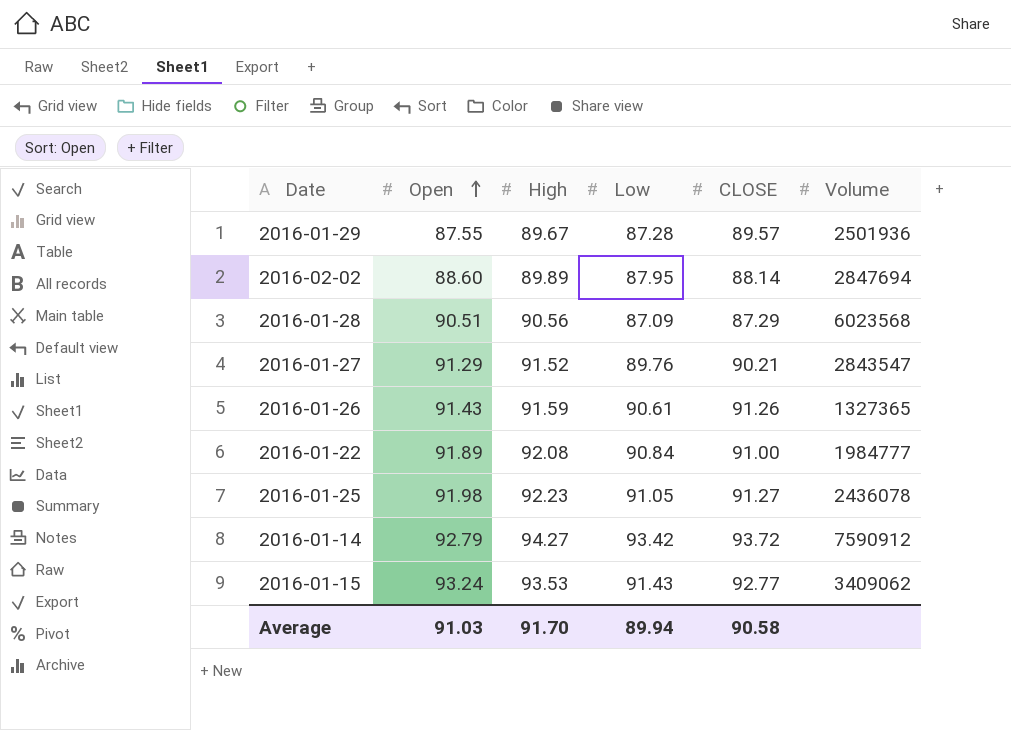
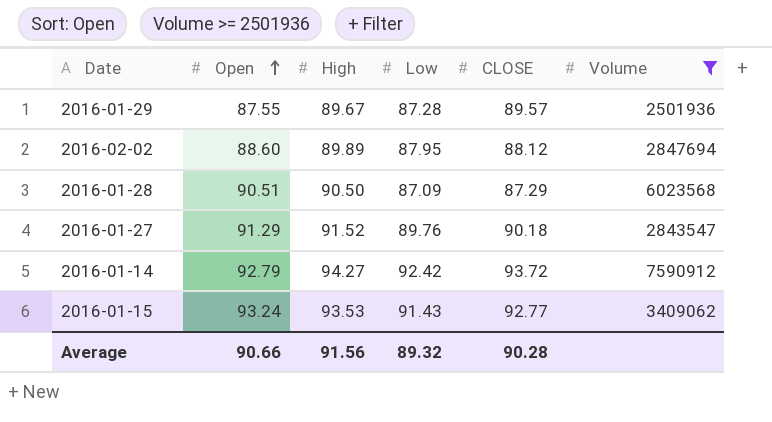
filter: none -> Volume >= 2501936
2016-02-02 | CLOSE: 88.14 -> 88.12
2016-01-28 | High: 90.56 -> 90.50
2016-01-27 | CLOSE: 90.21 -> 90.18
2016-01-14 | Low: 93.42 -> 92.42
Average | Open: 91.03 -> 90.66
Average | High: 91.70 -> 91.56
Average | Low: 89.94 -> 89.32
Average | CLOSE: 90.58 -> 90.28

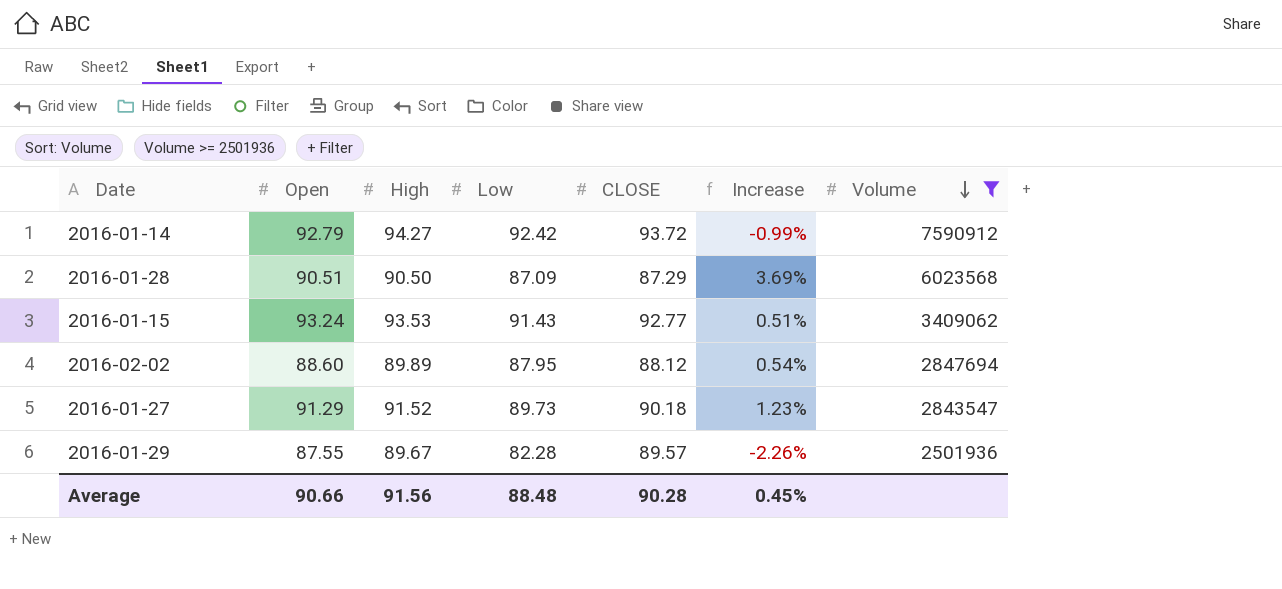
row order: Open ascending -> Volume descending
column Increase | formula: none -> ([Open] - [CLOSE]) / [CLOSE]
2016-01-27 | Low: 89.76 -> 89.73
2016-01-29 | Low: 87.28 -> 82.28
Average | Low: 89.32 -> 88.48

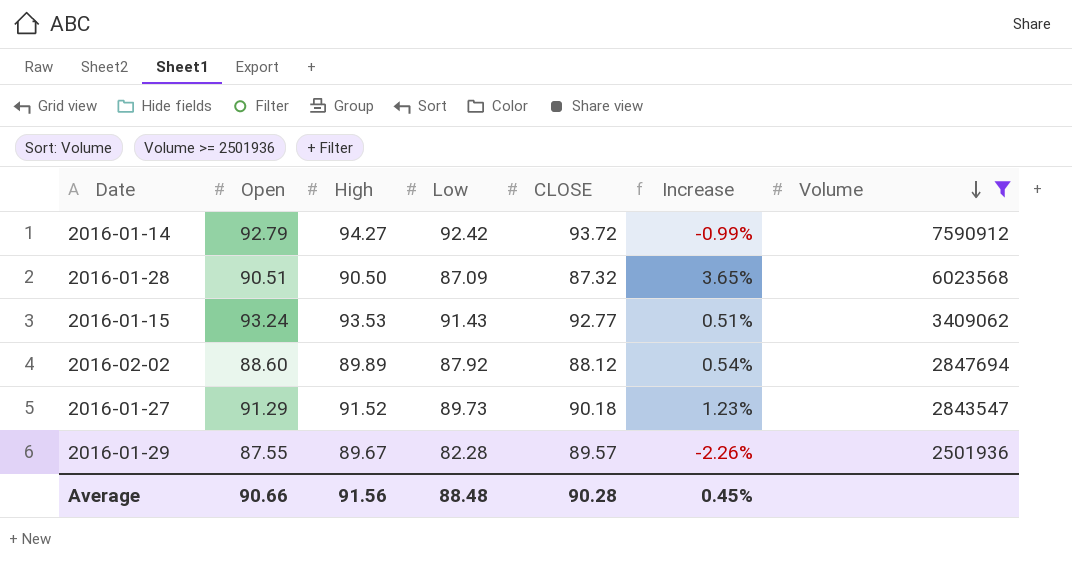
2016-01-28 | CLOSE: 87.29 -> 87.32
2016-01-28 | Increase: 3.69% -> 3.65%
2016-02-02 | Low: 87.95 -> 87.92

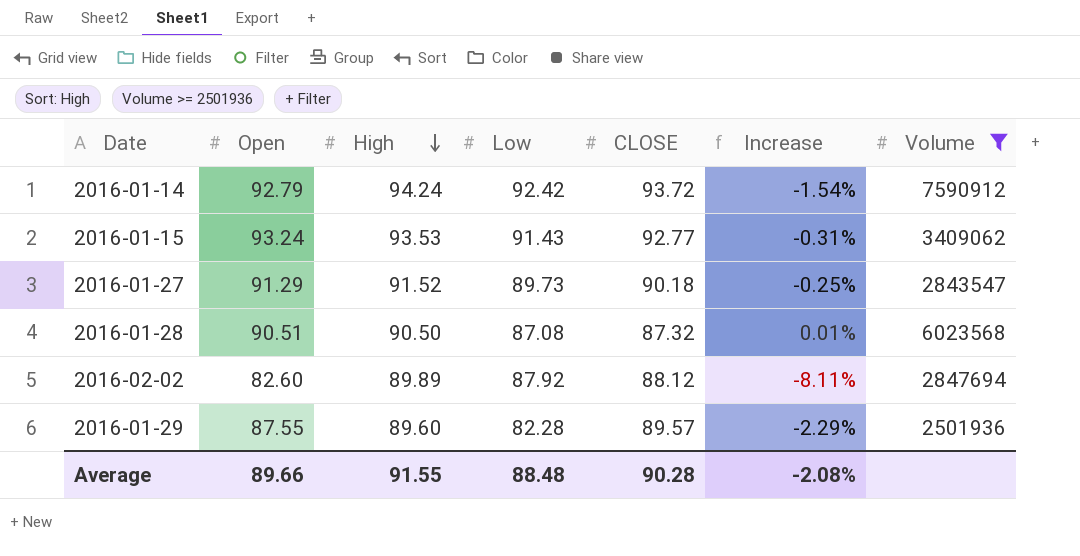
row order: Volume descending -> High descending
column Increase | formula: ([Open] - [CLOSE]) / [CLOSE] -> ([Open] - [High]) / [High]
2016-01-14 | High: 94.27 -> 94.24
2016-01-28 | Low: 87.09 -> 87.08
2016-02-02 | Open: 88.60 -> 82.60
2016-01-29 | High: 89.67 -> 89.60
Average | Open: 90.66 -> 89.66
Average | High: 91.56 -> 91.55
Average | Increase: 0.45% -> -2.08%

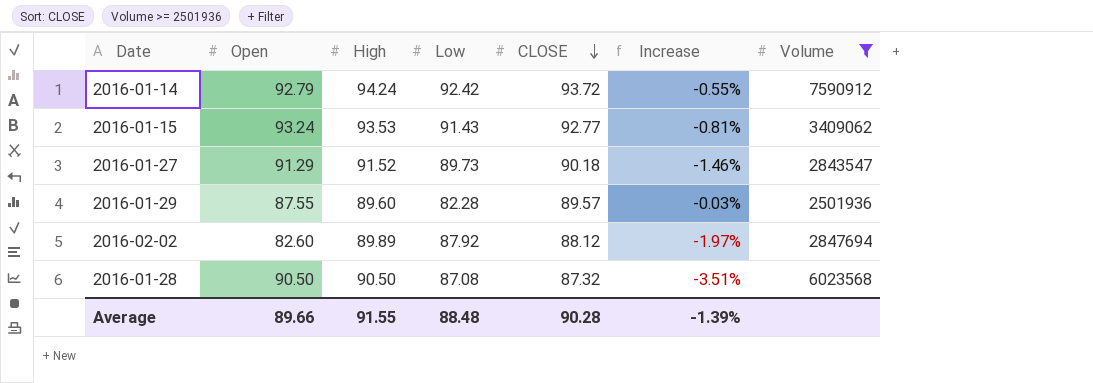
row order: High descending -> CLOSE descending
column Increase | formula: ([Open] - [High]) / [High] -> ([CLOSE] - [High]) / [High]
2016-01-28 | Open: 90.51 -> 90.50
Average | Increase: -2.08% -> -1.39%

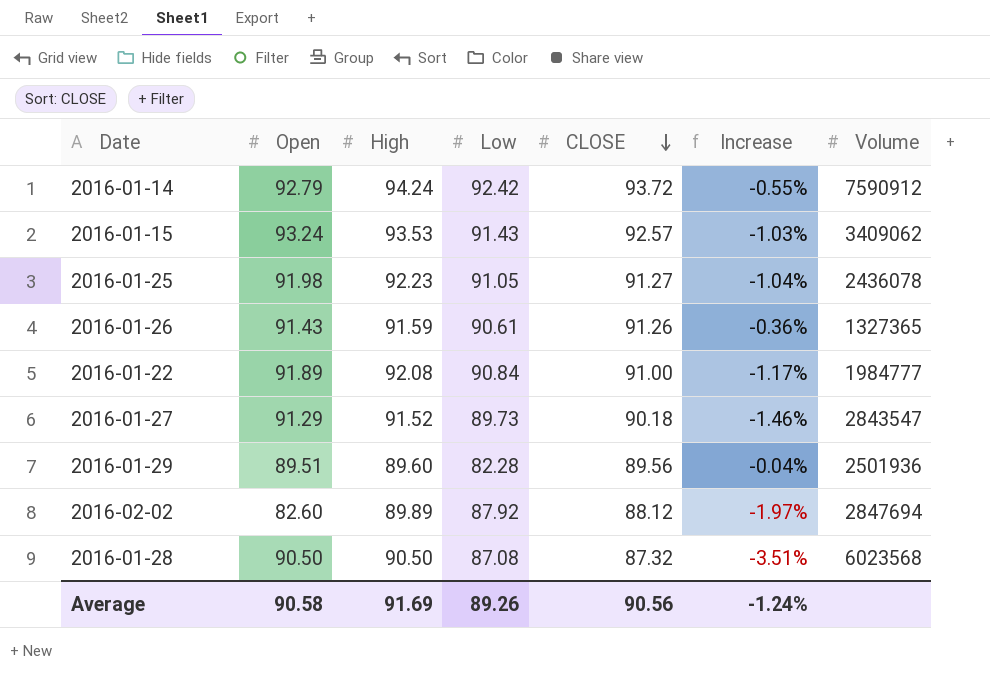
filter: Volume >= 2501936 -> none
2016-01-15 | CLOSE: 92.77 -> 92.57
2016-01-15 | Increase: -0.81% -> -1.03%
2016-01-29 | Open: 87.55 -> 89.51
2016-01-29 | CLOSE: 89.57 -> 89.56
2016-01-29 | Increase: -0.03% -> -0.04%
Average | Open: 89.66 -> 90.58
Average | High: 91.55 -> 91.69
Average | Low: 88.48 -> 89.26
Average | CLOSE: 90.28 -> 90.56
Average | Increase: -1.39% -> -1.24%

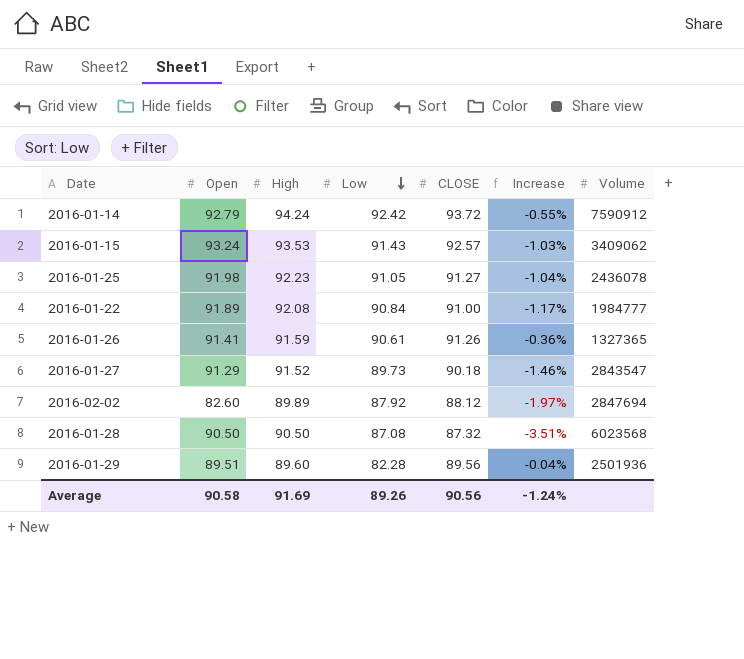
row order: CLOSE descending -> Low descending
2016-01-26 | Open: 91.43 -> 91.41

